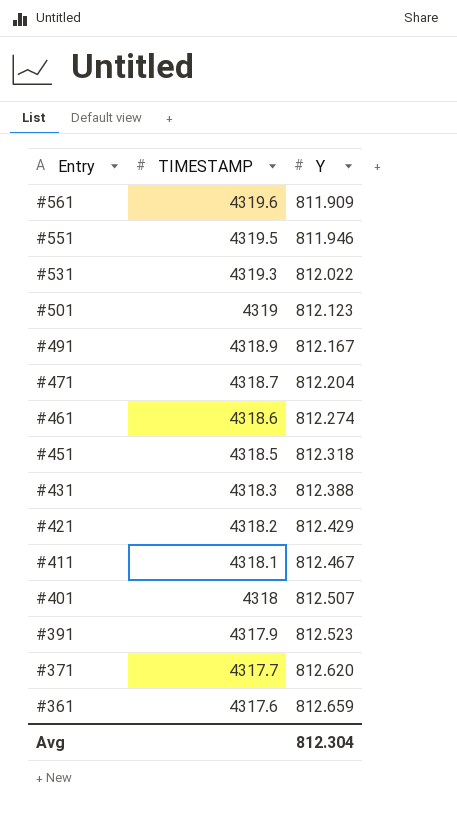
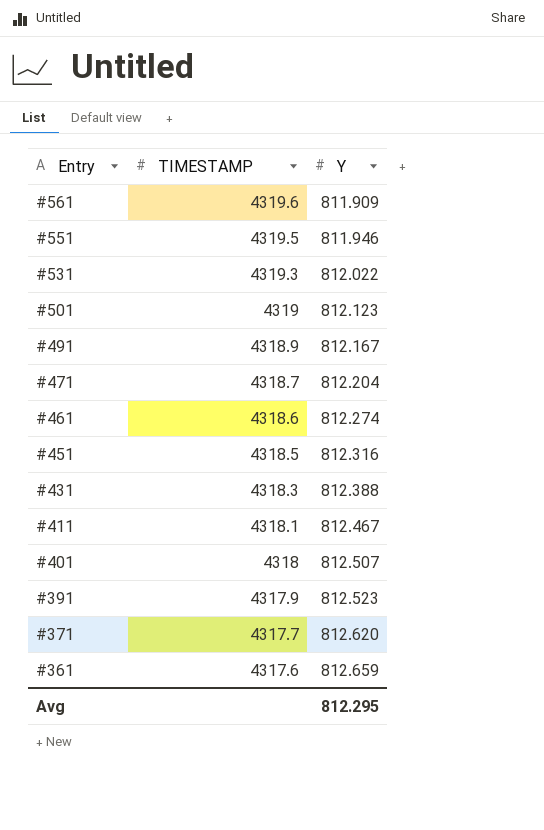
row #421: 4318.2 | 812.429 -> none
#451 | Y: 812.318 -> 812.316
Avg | Y: 812.304 -> 812.295

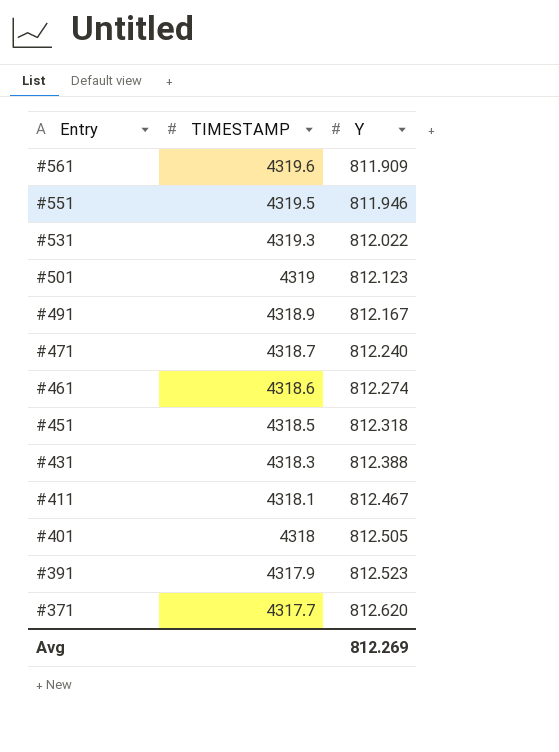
row #361: 4317.6 | 812.659 -> none
#471 | Y: 812.204 -> 812.240
#451 | Y: 812.316 -> 812.318
#401 | Y: 812.507 -> 812.505
Avg | Y: 812.295 -> 812.269

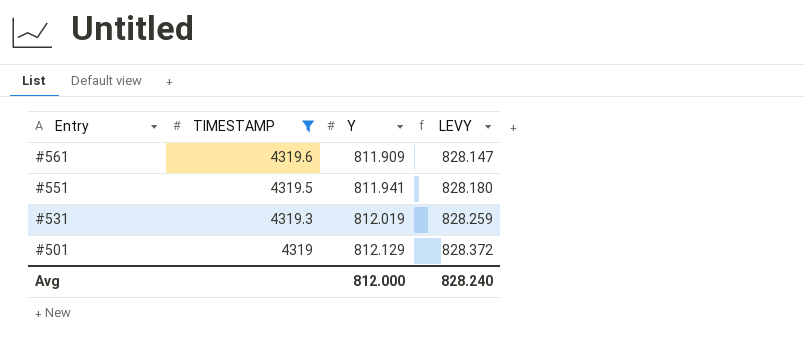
filter: none -> TIMESTAMP >= 4319
column LEVY | formula: none -> [Y] * 1.02
#551 | Y: 811.946 -> 811.941
#531 | Y: 812.022 -> 812.019
#501 | Y: 812.123 -> 812.129
Avg | Y: 812.269 -> 812.000

